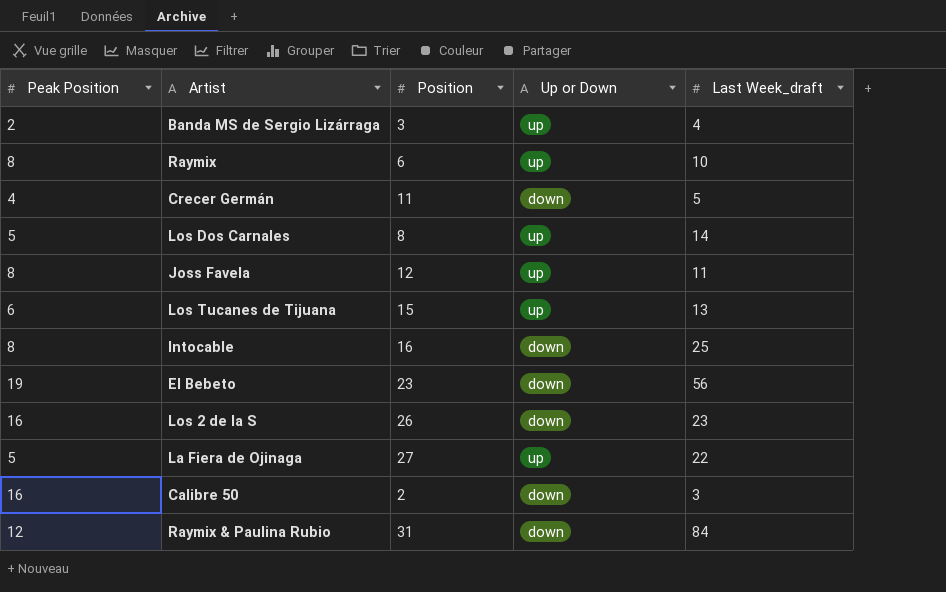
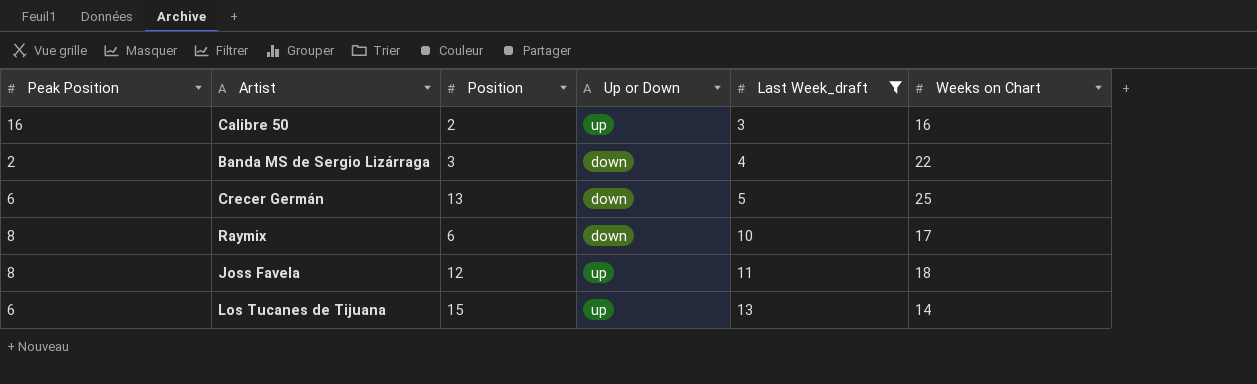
filter: none -> Last Week_draft <= 13
row order: none -> Last Week_draft ascending
column Weeks on Chart | position: none -> 6
Calibre 50 | Up or Down: down -> up
Banda MS de Sergio Lizárraga | Up or Down: up -> down
Crecer Germán | Peak Position: 4 -> 6
Crecer Germán | Position: 11 -> 13
Raymix | Up or Down: up -> down

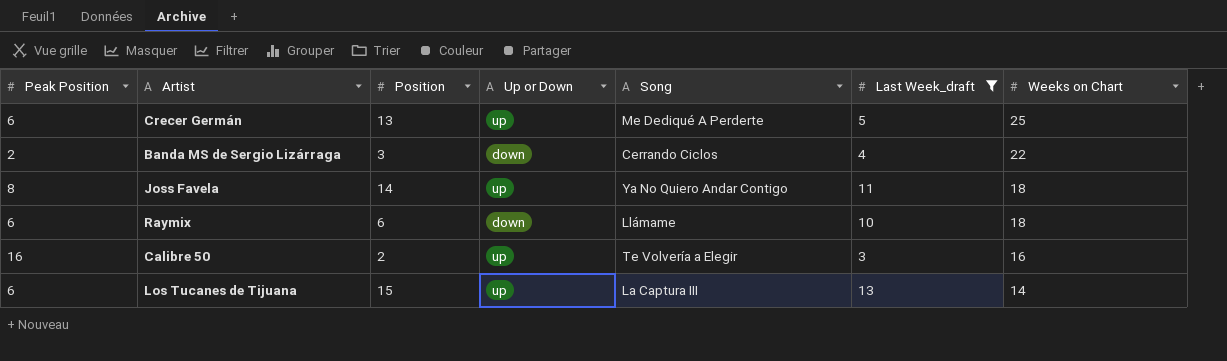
row order: Last Week_draft ascending -> Weeks on Chart descending
column Song | position: none -> 5
Crecer Germán | Up or Down: down -> up
Joss Favela | Position: 12 -> 14
Raymix | Peak Position: 8 -> 6
Raymix | Weeks on Chart: 17 -> 18

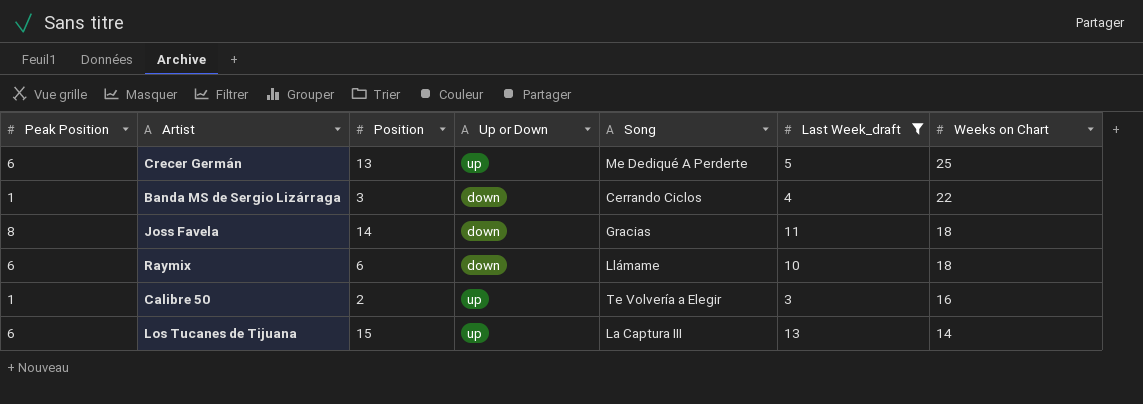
Banda MS de Sergio Lizárraga | Peak Position: 2 -> 1
Joss Favela | Up or Down: up -> down
Joss Favela | Song: Ya No Quiero Andar Contigo -> Gracias
Calibre 50 | Peak Position: 16 -> 1

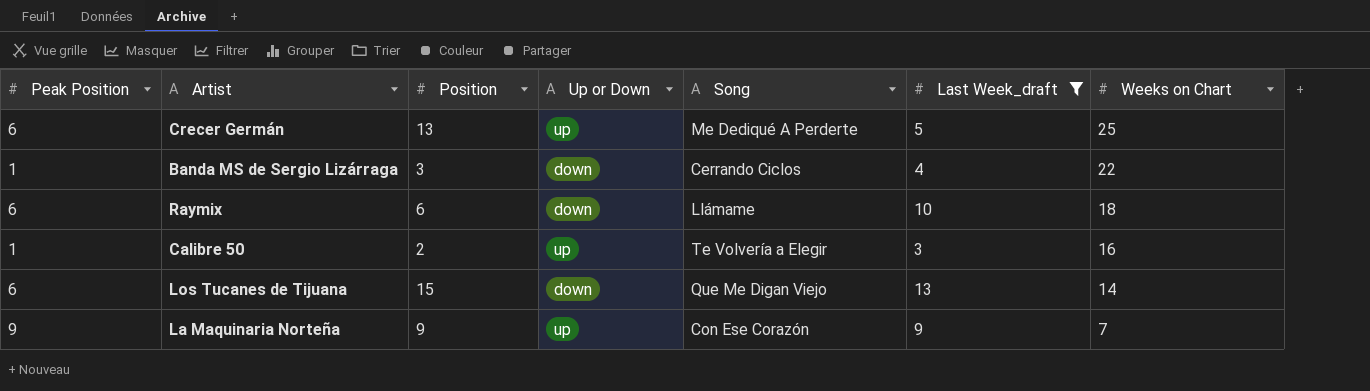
row Joss Favela: 8 | 14 | down | Gracias | 11 | 18 -> none
Los Tucanes de Tijuana | Up or Down: up -> down
Los Tucanes de Tijuana | Song: La Captura III -> Que Me Digan Viejo
row La Maquinaria Norteña: none -> 9 | 9 | up | Con Ese Corazón | 9 | 7

